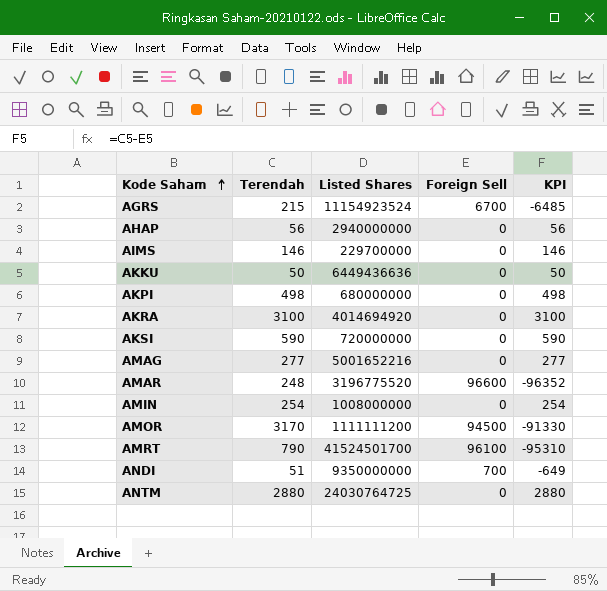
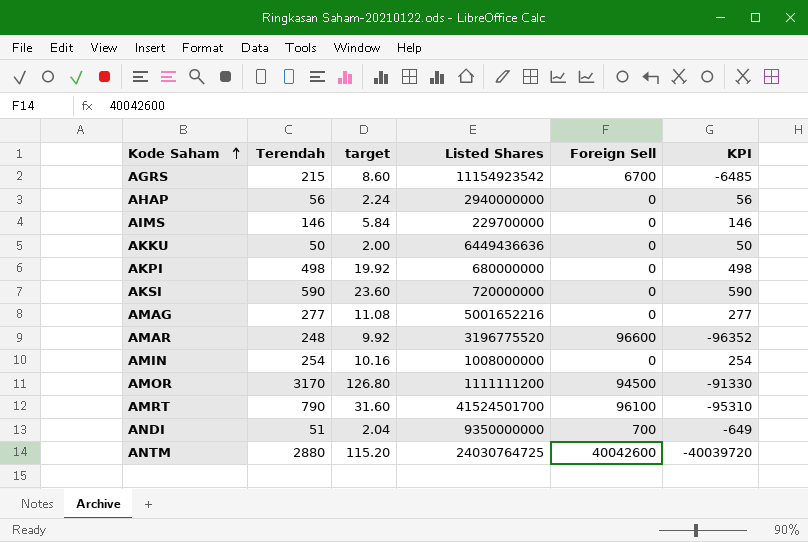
column target | formula: none -> [Terendah] * 0.04
row AKRA: 3100 | 4014694920 | 0 | 3100 -> none
AGRS | Listed Shares: 11154923524 -> 11154923542
ANTM | Foreign Sell: 0 -> 40042600
ANTM | KPI: 2880 -> -40039720

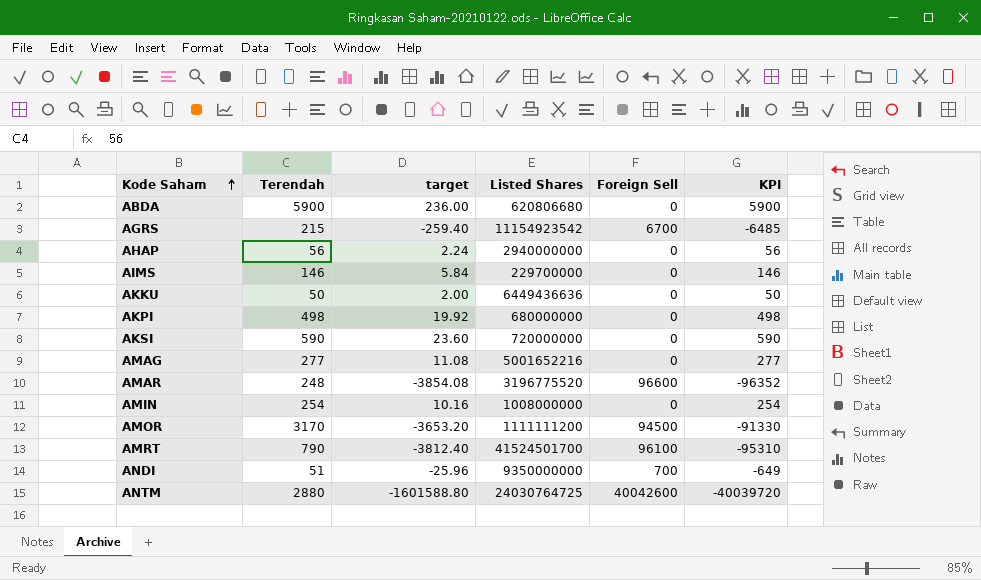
column target | formula: [Terendah] * 0.04 -> [KPI] * 0.04
row ABDA: none -> 5900 | 236.00 | 620806680 | 0 | 5900

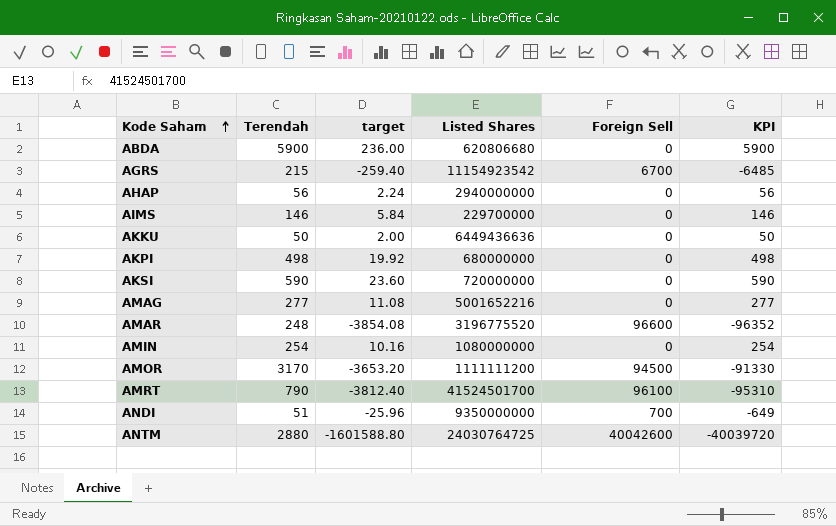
AMIN | Listed Shares: 1008000000 -> 1080000000

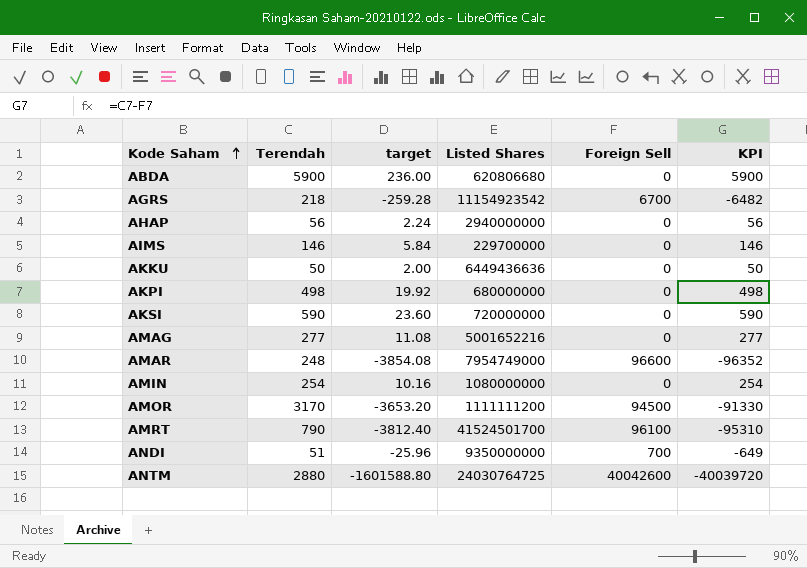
AGRS | Terendah: 215 -> 218
AGRS | target: -259.40 -> -259.28
AGRS | KPI: -6485 -> -6482
AMAR | Listed Shares: 3196775520 -> 7954749000

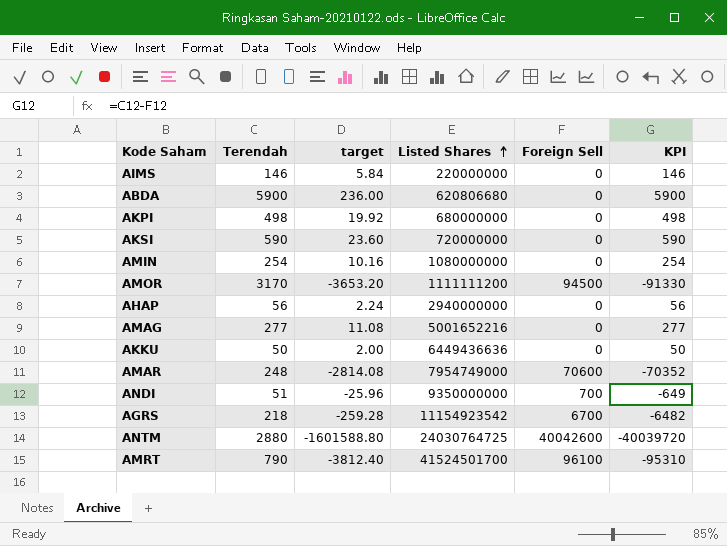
row order: Kode Saham ascending -> Listed Shares ascending
AIMS | Listed Shares: 229700000 -> 220000000
AMAR | target: -3854.08 -> -2814.08
AMAR | Foreign Sell: 96600 -> 70600
AMAR | KPI: -96352 -> -70352

